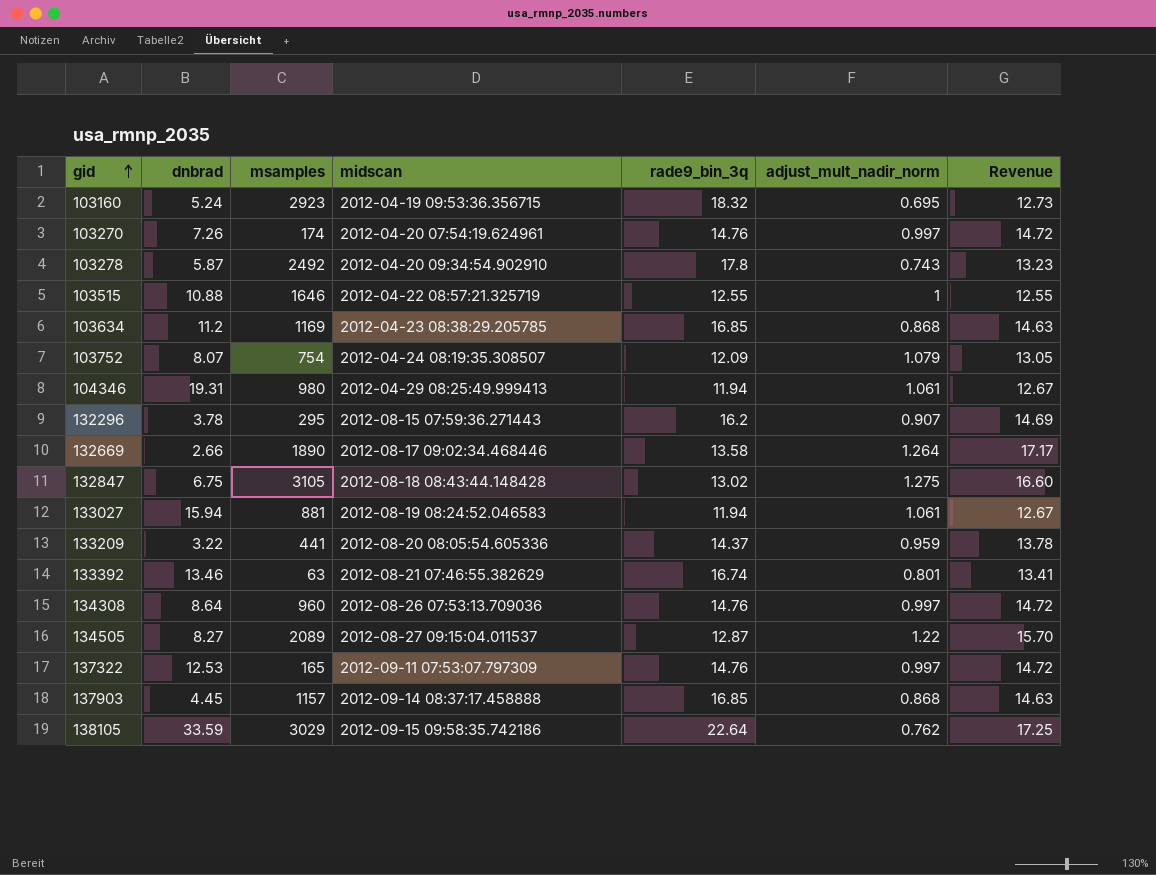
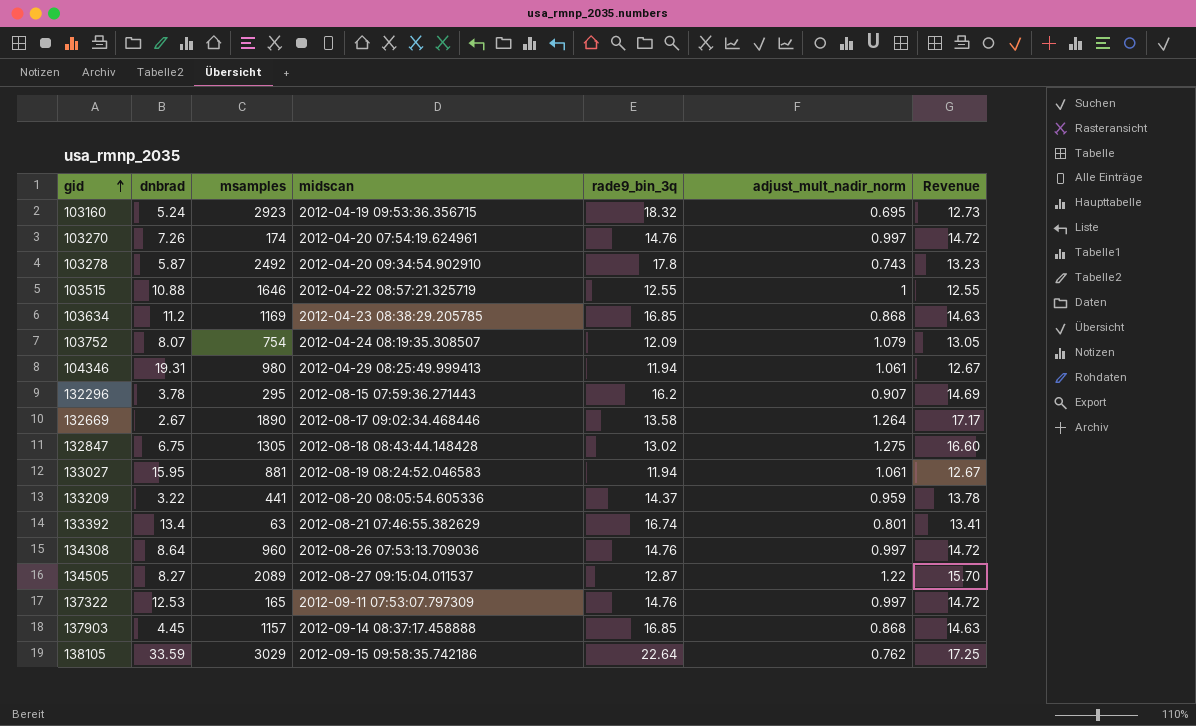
132669 | dnbrad: 2.66 -> 2.67
132847 | msamples: 3105 -> 1305
133027 | dnbrad: 15.94 -> 15.95
133392 | dnbrad: 13.46 -> 13.4

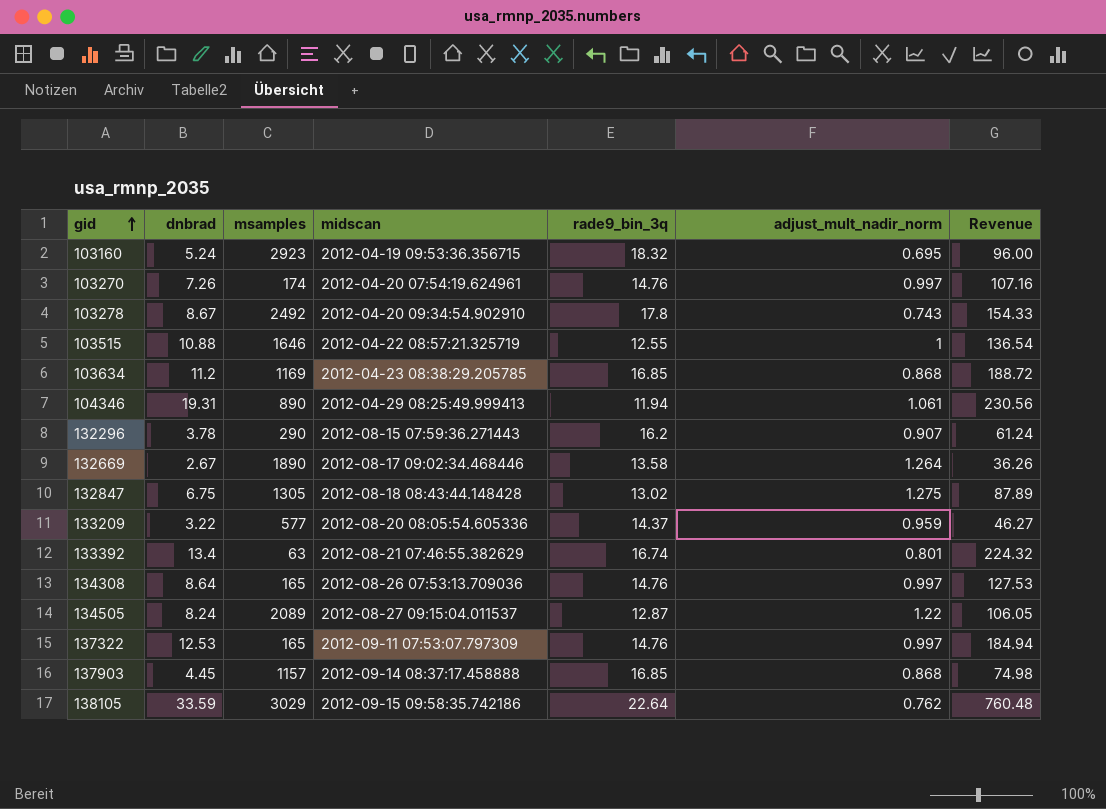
column Revenue | formula: [rade9_bin_3q] * [adjust_mult_nadir_norm] -> [dnbrad] * [rade9_bin_3q]
row 103752: 8.07 | 754 | 2012-04-24 08:19:35.308507 | 12.09 | 1.079 | 13.05 -> none
row 133027: 15.95 | 881 | 2012-08-19 08:24:52.046583 | 11.94 | 1.061 | 12.67 -> none
103278 | dnbrad: 5.87 -> 8.67
104346 | msamples: 980 -> 890
132296 | msamples: 295 -> 290
133209 | msamples: 441 -> 577
134308 | msamples: 960 -> 165
134505 | dnbrad: 8.27 -> 8.24

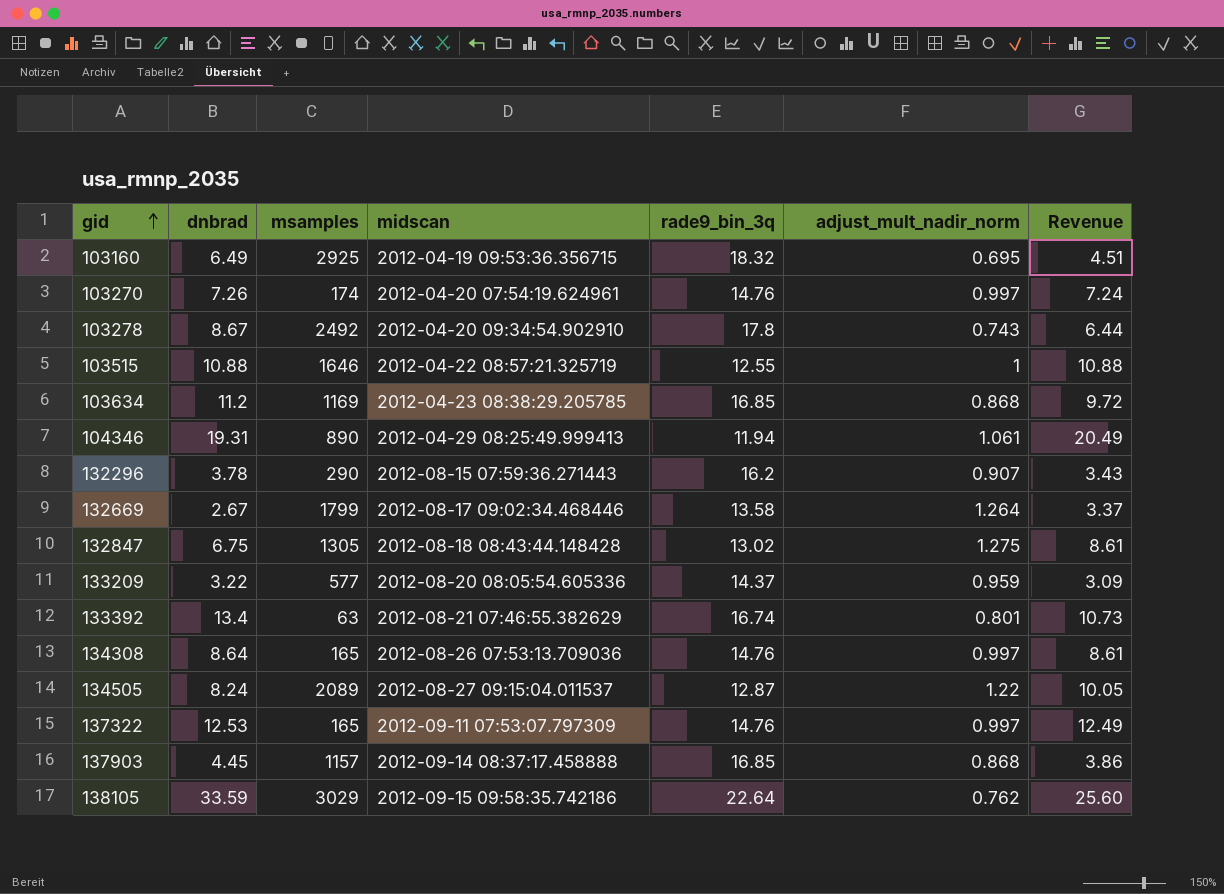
column Revenue | formula: [dnbrad] * [rade9_bin_3q] -> [dnbrad] * [adjust_mult_nadir_norm]
103160 | dnbrad: 5.24 -> 6.49
103160 | msamples: 2923 -> 2925
132669 | msamples: 1890 -> 1799

